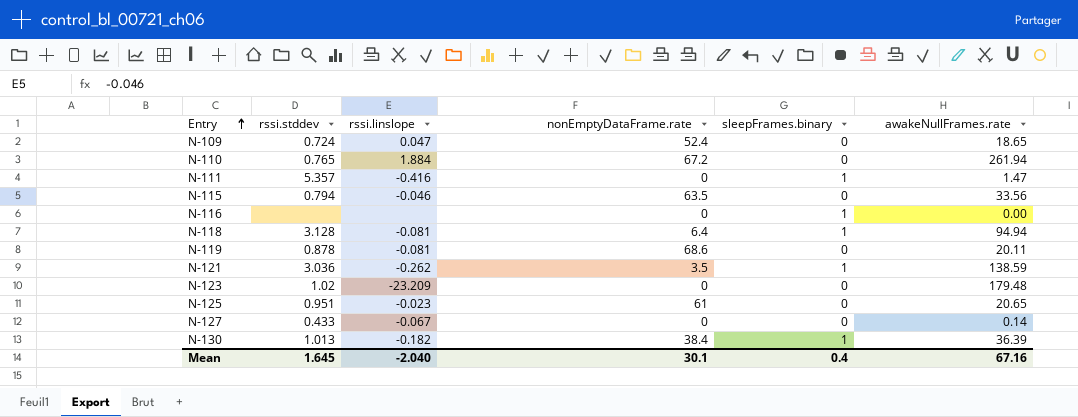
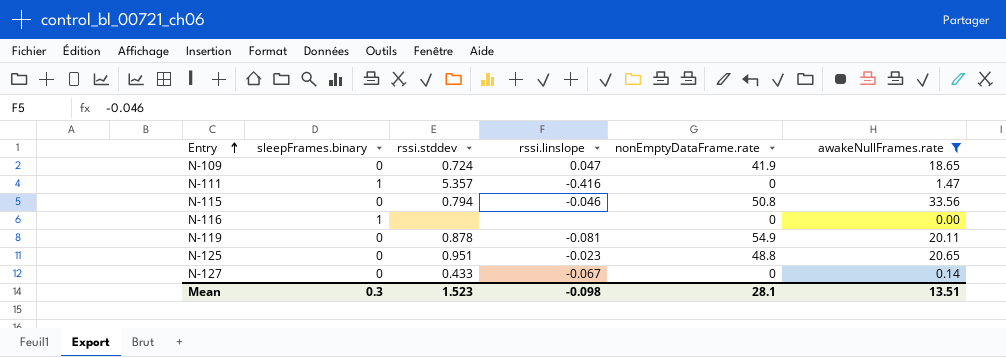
filter: none -> awakeNullFrames.rate <= 33.56
column sleepFrames.binary | position: 5 -> 2
N-109 | nonEmptyDataFrame.rate: 52.4 -> 41.9
N-115 | nonEmptyDataFrame.rate: 63.5 -> 50.8
N-119 | nonEmptyDataFrame.rate: 68.6 -> 54.9
N-125 | nonEmptyDataFrame.rate: 61 -> 48.8
Mean | sleepFrames.binary: 0.4 -> 0.3
Mean | rssi.stddev: 1.645 -> 1.523
Mean | rssi.linslope: -2.040 -> -0.098
Mean | nonEmptyDataFrame.rate: 30.1 -> 28.1
Mean | awakeNullFrames.rate: 67.16 -> 13.51

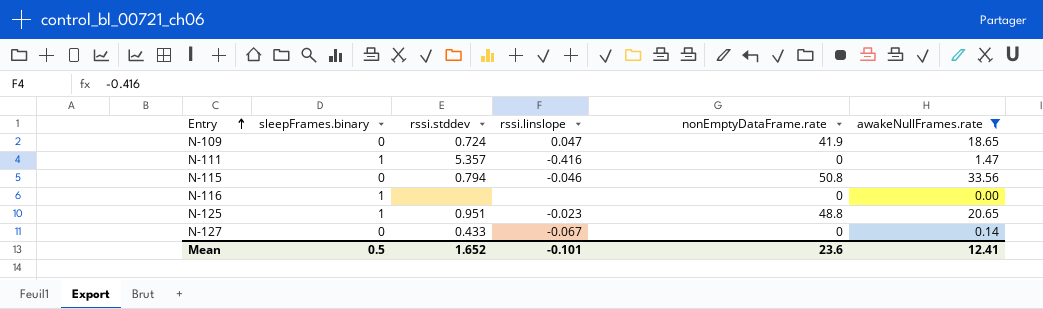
row N-119: 0 | 0.878 | -0.081 | 54.9 | 20.11 -> none
N-125 | sleepFrames.binary: 0 -> 1
Mean | sleepFrames.binary: 0.3 -> 0.5
Mean | rssi.stddev: 1.523 -> 1.652
Mean | rssi.linslope: -0.098 -> -0.101
Mean | nonEmptyDataFrame.rate: 28.1 -> 23.6
Mean | awakeNullFrames.rate: 13.51 -> 12.41

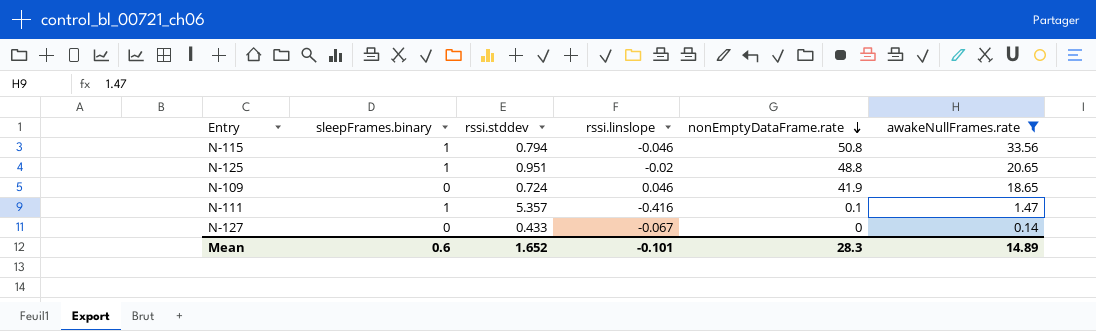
row order: Entry ascending -> nonEmptyDataFrame.rate descending
row N-116: 1 | none | none | 0 | 0.00 -> none
N-115 | sleepFrames.binary: 0 -> 1
N-125 | rssi.linslope: -0.023 -> -0.02
N-109 | rssi.linslope: 0.047 -> 0.046
N-111 | nonEmptyDataFrame.rate: 0 -> 0.1
Mean | sleepFrames.binary: 0.5 -> 0.6
Mean | nonEmptyDataFrame.rate: 23.6 -> 28.3
Mean | awakeNullFrames.rate: 12.41 -> 14.89

